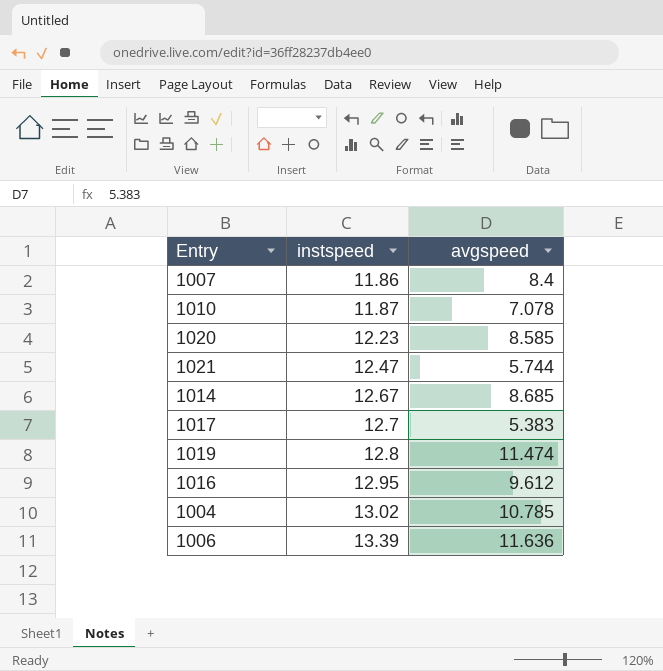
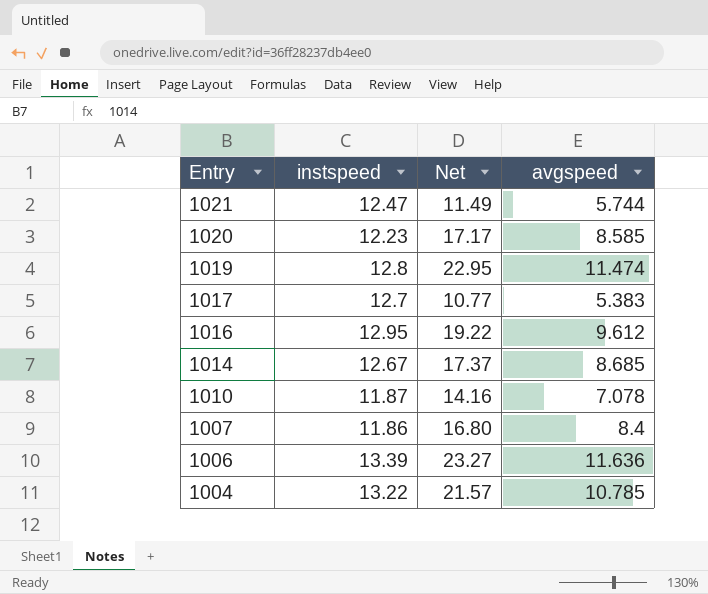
row order: instspeed ascending -> Entry descending
column Net | formula: none -> [avgspeed] * 2
1004 | instspeed: 13.02 -> 13.22

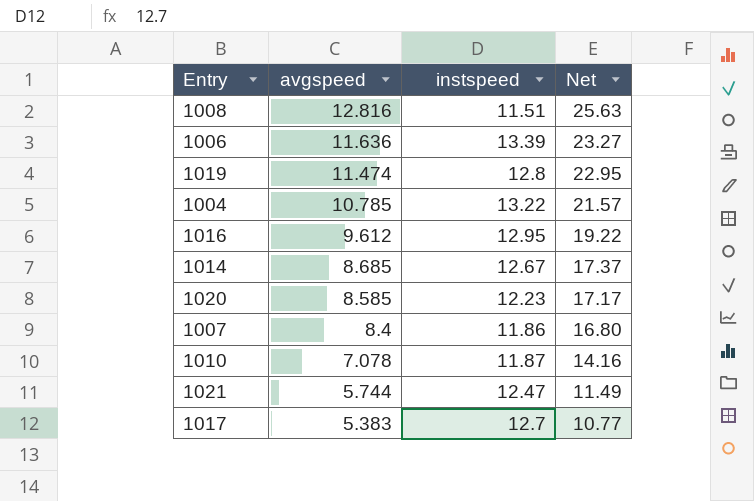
row order: Entry descending -> avgspeed descending
column avgspeed | position: 4 -> 2
row 1008: none -> 12.816 | 11.51 | 25.63

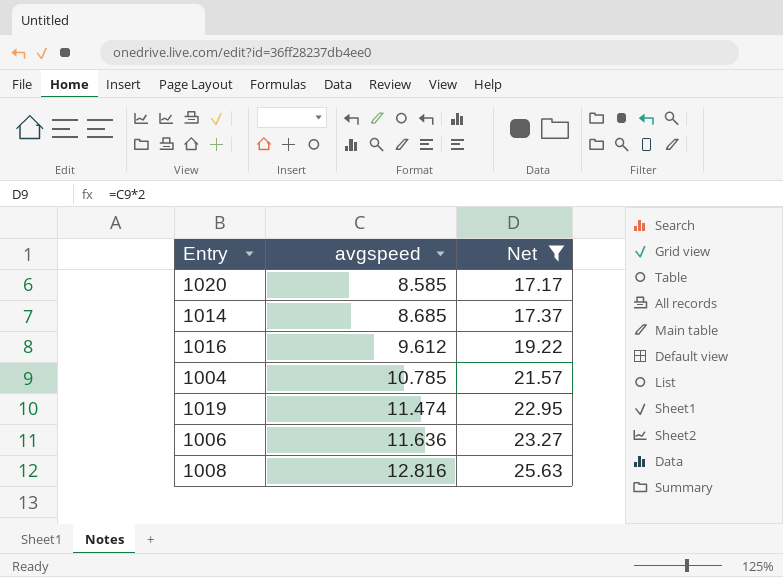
filter: none -> Net >= 17.17
row order: avgspeed descending -> avgspeed ascending
column instspeed | position: 3 -> none

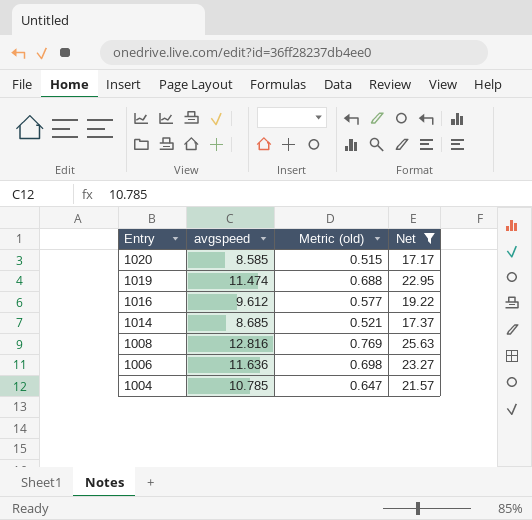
row order: avgspeed ascending -> Entry descending
column Metric (old) | formula: none -> [avgspeed] * 0.06

